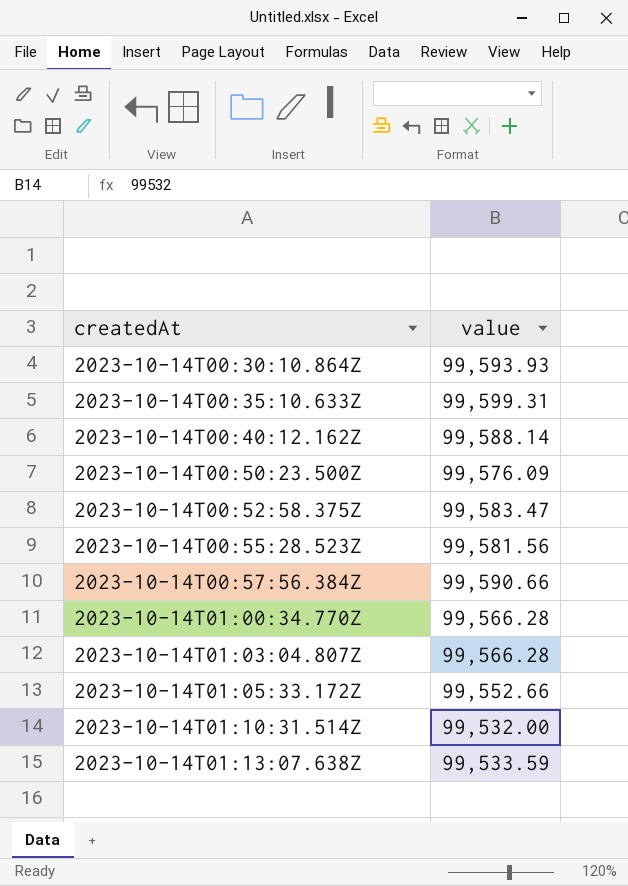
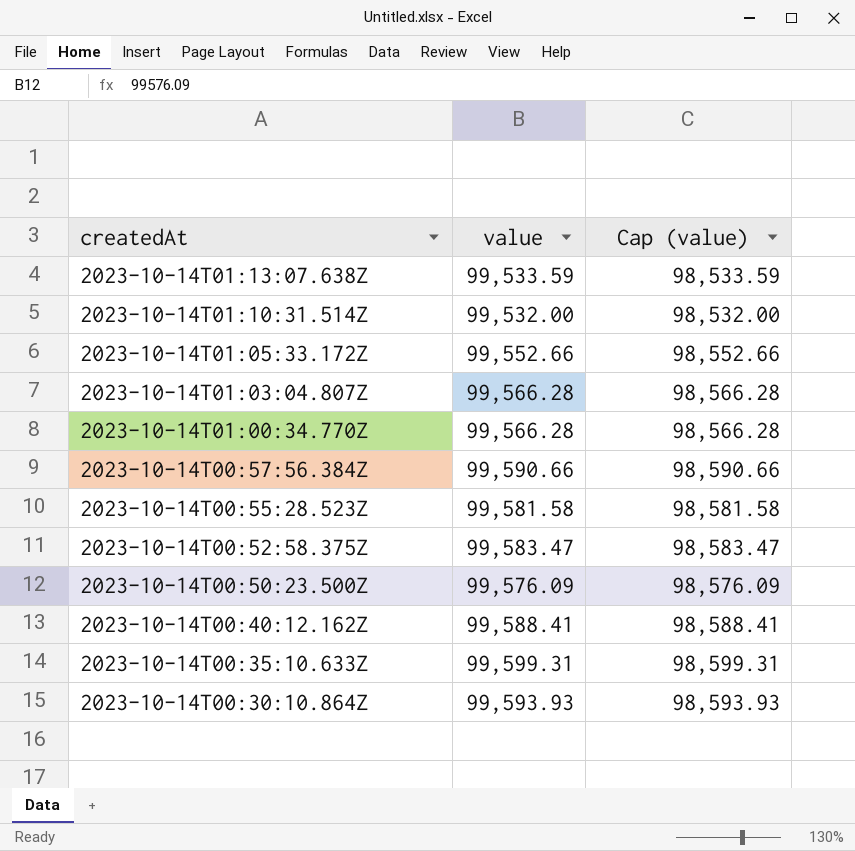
row order: createdAt ascending -> createdAt descending
column Cap (value) | formula: none -> [value] - 1000
2023-10-14T00:55:28.523Z | value: 99,581.56 -> 99,581.58
2023-10-14T00:40:12.162Z | value: 99,588.14 -> 99,588.41

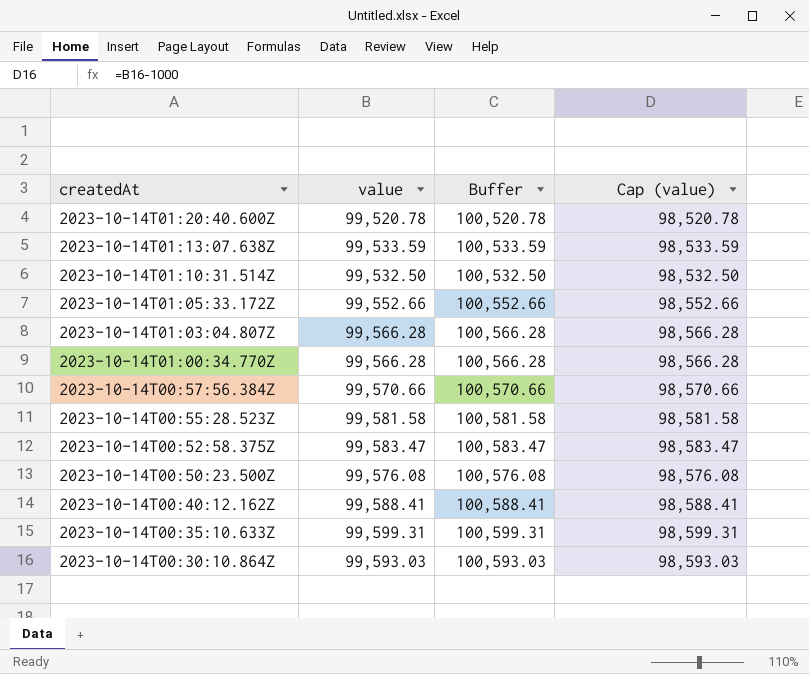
column Buffer | formula: none -> [value] + 1000
row 2023-10-14T01:20:40.600Z: none -> 99,520.78 | 100,520.78 | 98,520.78
2023-10-14T01:10:31.514Z | value: 99,532.00 -> 99,532.50
2023-10-14T01:10:31.514Z | Cap (value): 98,532.00 -> 98,532.50
2023-10-14T00:57:56.384Z | value: 99,590.66 -> 99,570.66
2023-10-14T00:57:56.384Z | Cap (value): 98,590.66 -> 98,570.66
2023-10-14T00:50:23.500Z | value: 99,576.09 -> 99,576.08
2023-10-14T00:50:23.500Z | Cap (value): 98,576.09 -> 98,576.08
2023-10-14T00:30:10.864Z | value: 99,593.93 -> 99,593.03
2023-10-14T00:30:10.864Z | Cap (value): 98,593.93 -> 98,593.03

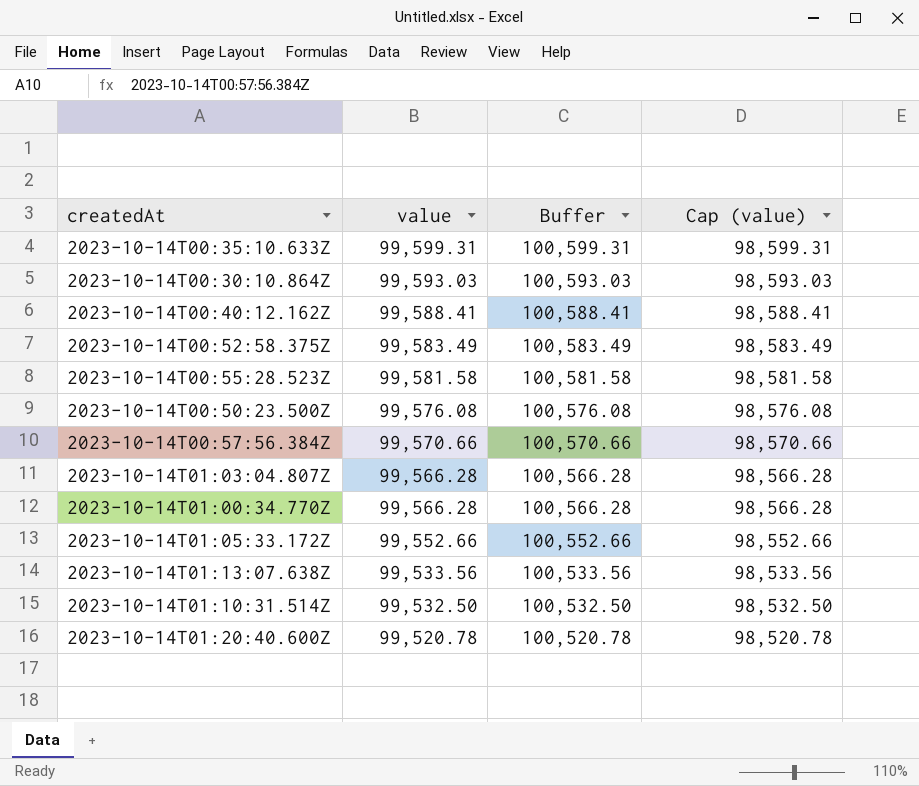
row order: createdAt descending -> value descending
2023-10-14T00:52:58.375Z | value: 99,583.47 -> 99,583.49
2023-10-14T00:52:58.375Z | Buffer: 100,583.47 -> 100,583.49
2023-10-14T00:52:58.375Z | Cap (value): 98,583.47 -> 98,583.49
2023-10-14T01:13:07.638Z | value: 99,533.59 -> 99,533.56
2023-10-14T01:13:07.638Z | Buffer: 100,533.59 -> 100,533.56
2023-10-14T01:13:07.638Z | Cap (value): 98,533.59 -> 98,533.56

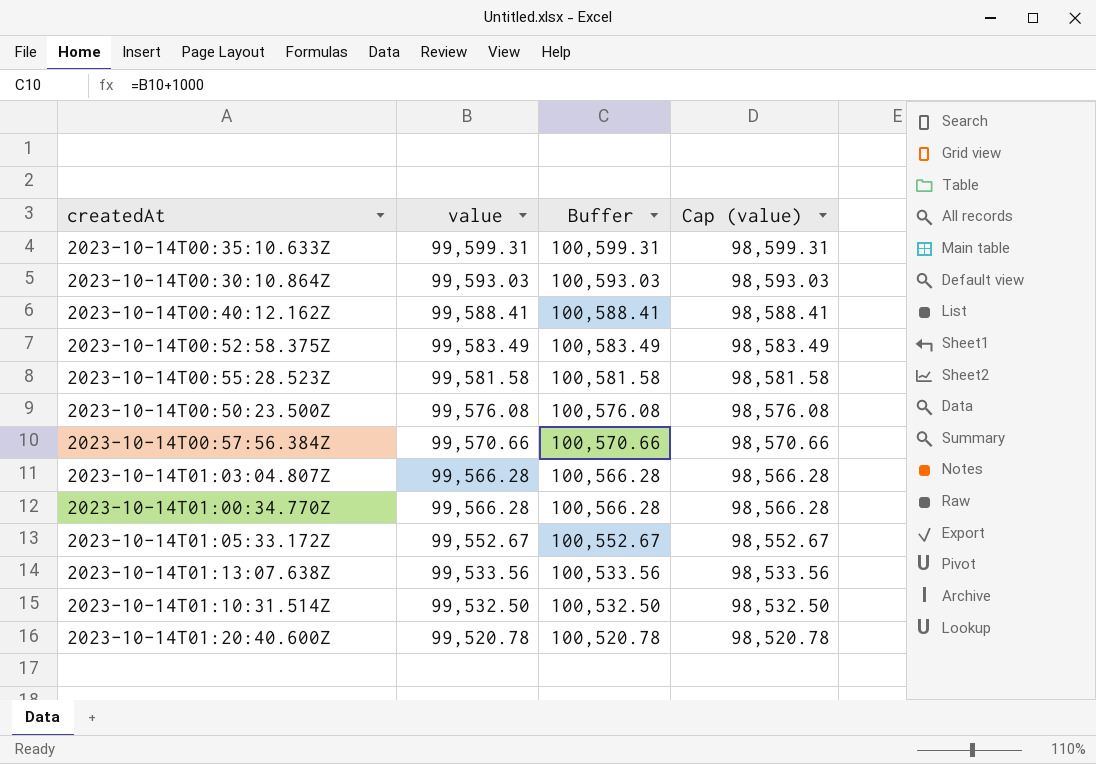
2023-10-14T01:05:33.172Z | value: 99,552.66 -> 99,552.67
2023-10-14T01:05:33.172Z | Buffer: 100,552.66 -> 100,552.67
2023-10-14T01:05:33.172Z | Cap (value): 98,552.66 -> 98,552.67

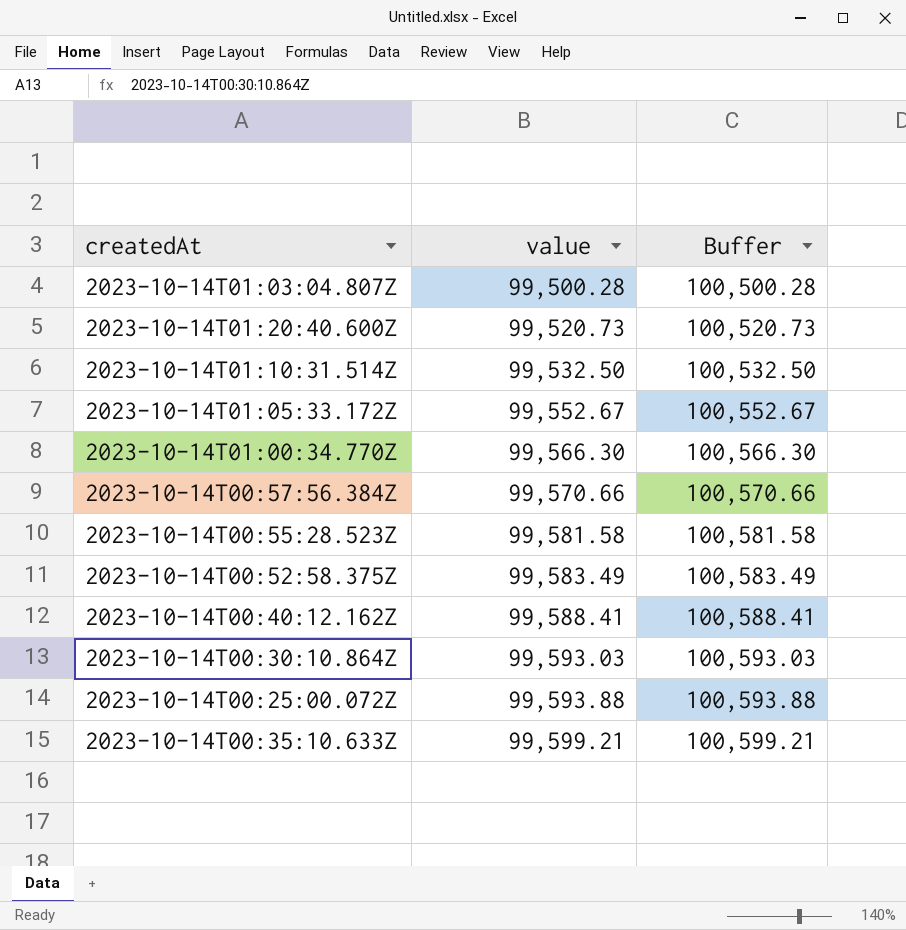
row order: value descending -> value ascending
column Cap (value) | formula: [value] - 1000 -> none
row 2023-10-14T00:50:23.500Z: 99,576.08 | 100,576.08 | 98,576.08 -> none
row 2023-10-14T01:13:07.638Z: 99,533.56 | 100,533.56 | 98,533.56 -> none
2023-10-14T01:03:04.807Z | value: 99,566.28 -> 99,500.28
2023-10-14T01:03:04.807Z | Buffer: 100,566.28 -> 100,500.28
2023-10-14T01:20:40.600Z | value: 99,520.78 -> 99,520.73
2023-10-14T01:20:40.600Z | Buffer: 100,520.78 -> 100,520.73
2023-10-14T01:00:34.770Z | value: 99,566.28 -> 99,566.30
2023-10-14T01:00:34.770Z | Buffer: 100,566.28 -> 100,566.30
row 2023-10-14T00:25:00.072Z: none -> 99,593.88 | 100,593.88
2023-10-14T00:35:10.633Z | value: 99,599.31 -> 99,599.21
2023-10-14T00:35:10.633Z | Buffer: 100,599.31 -> 100,599.21

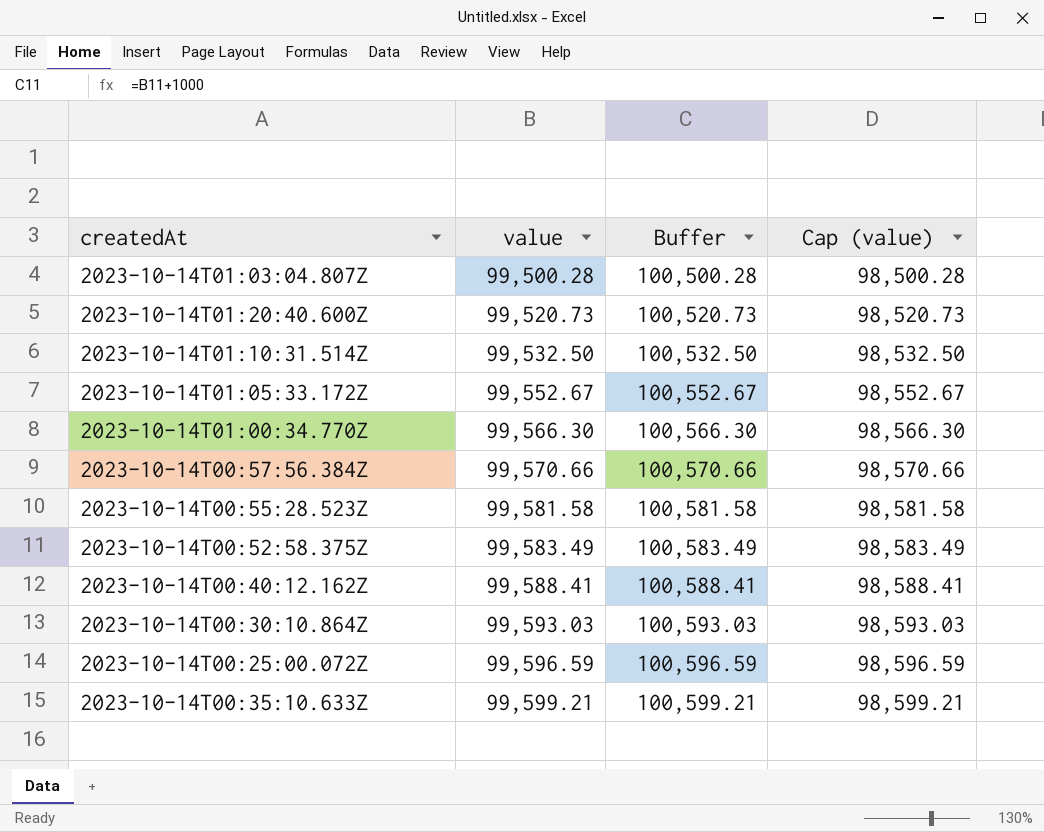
column Cap (value) | formula: none -> [value] - 1000
2023-10-14T00:25:00.072Z | value: 99,593.88 -> 99,596.59
2023-10-14T00:25:00.072Z | Buffer: 100,593.88 -> 100,596.59

